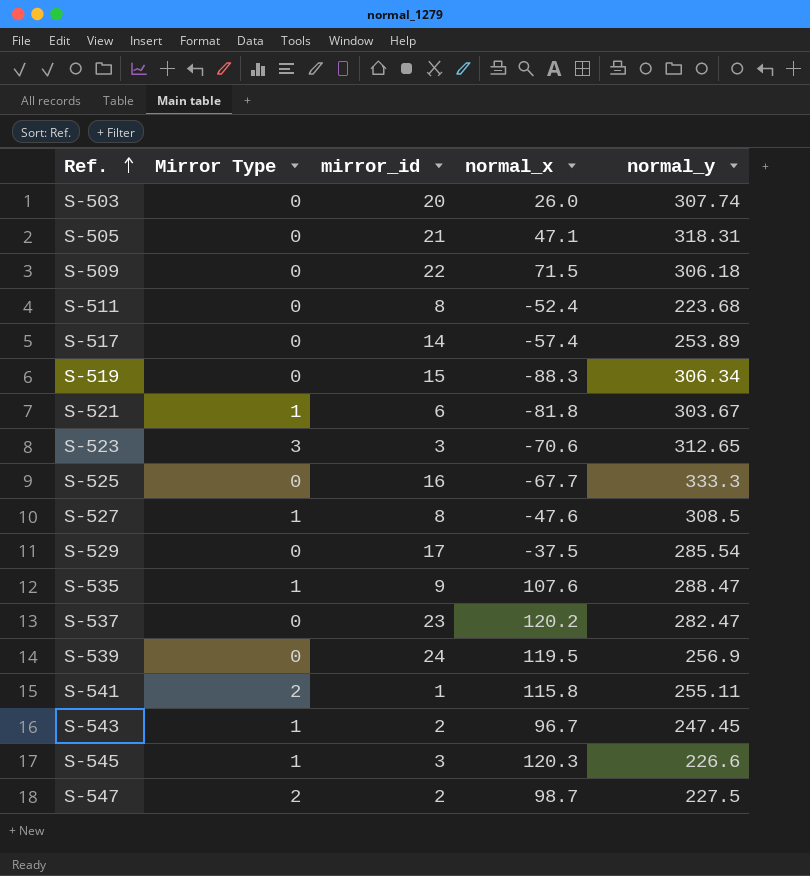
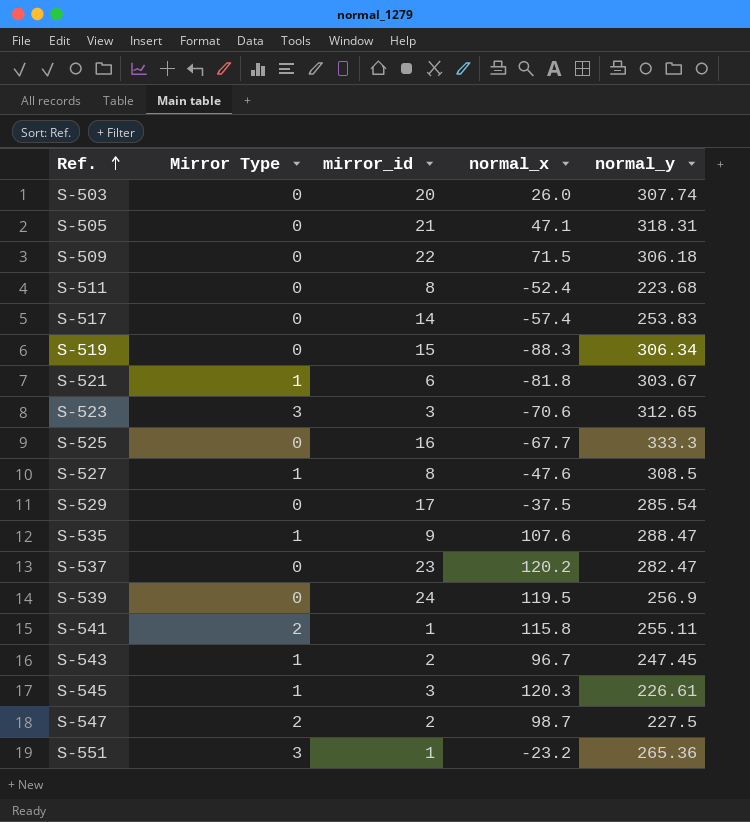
S-517 | normal_y: 253.89 -> 253.83
S-545 | normal_y: 226.6 -> 226.61
row S-551: none -> 3 | 1 | -23.2 | 265.36

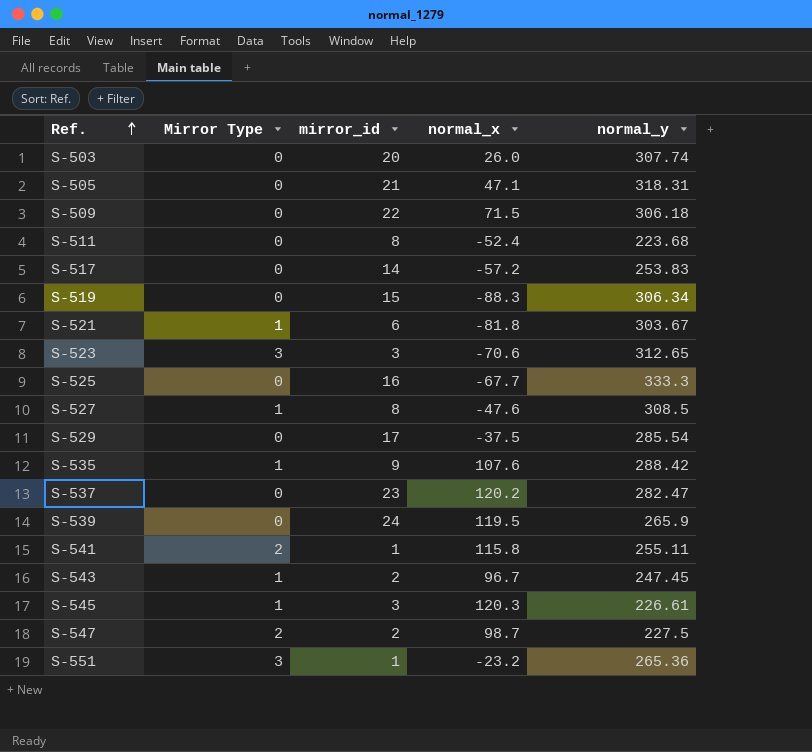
S-517 | normal_x: -57.4 -> -57.2
S-535 | normal_y: 288.47 -> 288.42
S-539 | normal_y: 256.9 -> 265.9

